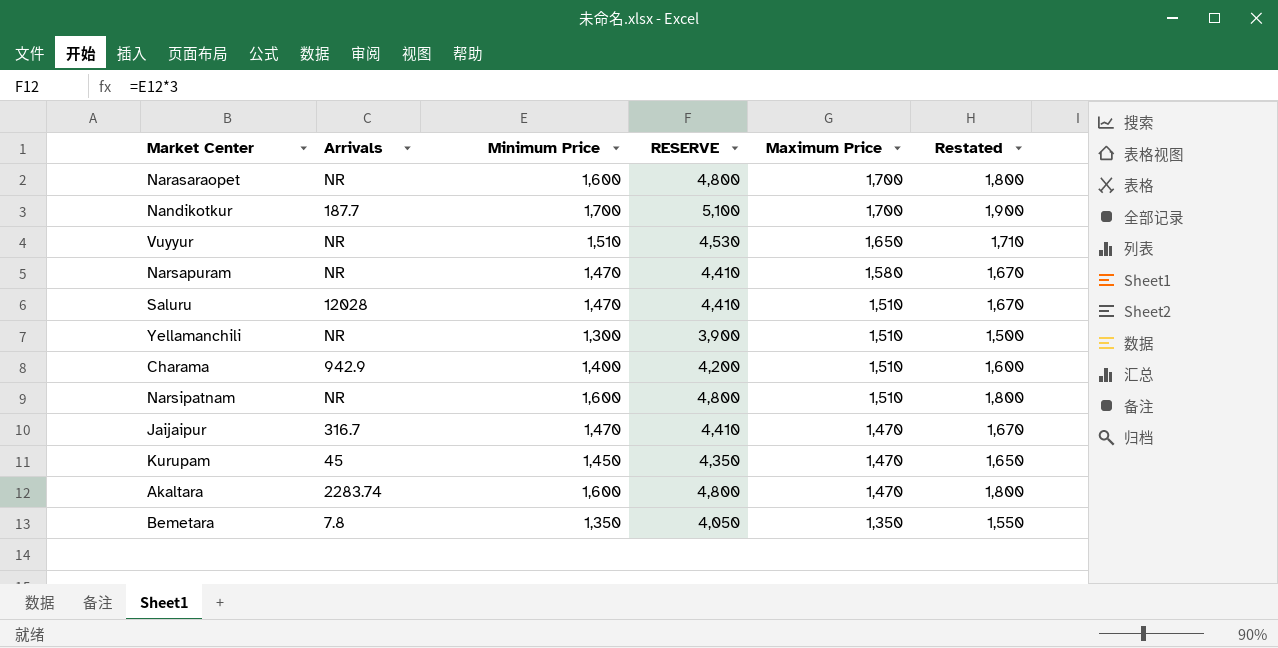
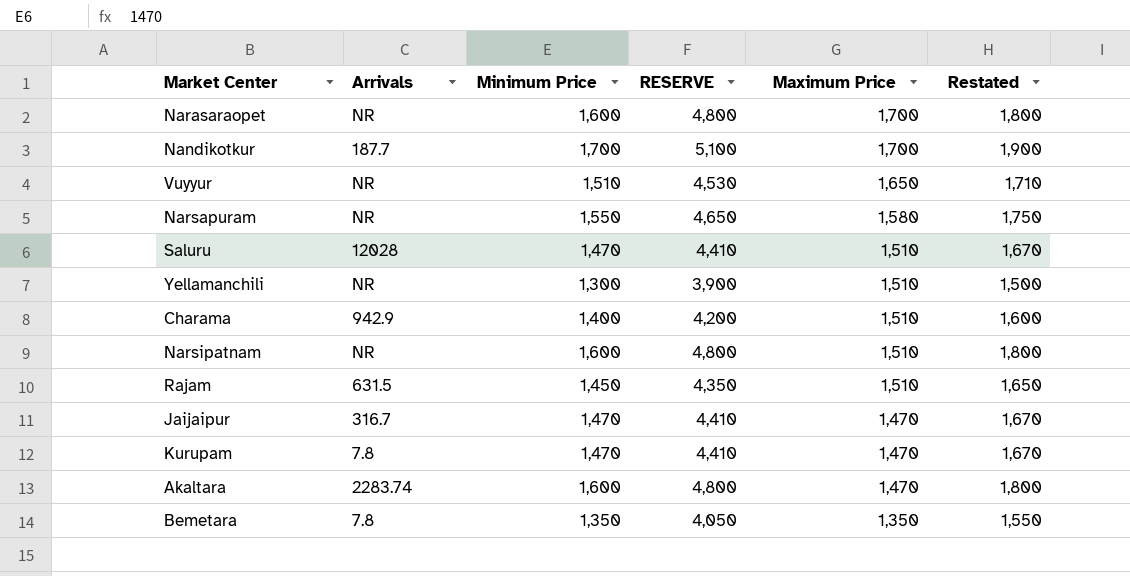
Narsapuram | Minimum Price: 1,470 -> 1,550
Narsapuram | RESERVE: 4,410 -> 4,650
Narsapuram | Restated: 1,670 -> 1,750
row Rajam: none -> 631.5 | 1,450 | 4,350 | 1,510 | 1,650
Kurupam | Arrivals: 45 -> 7.8
Kurupam | Minimum Price: 1,450 -> 1,470
Kurupam | RESERVE: 4,350 -> 4,410
Kurupam | Restated: 1,650 -> 1,670

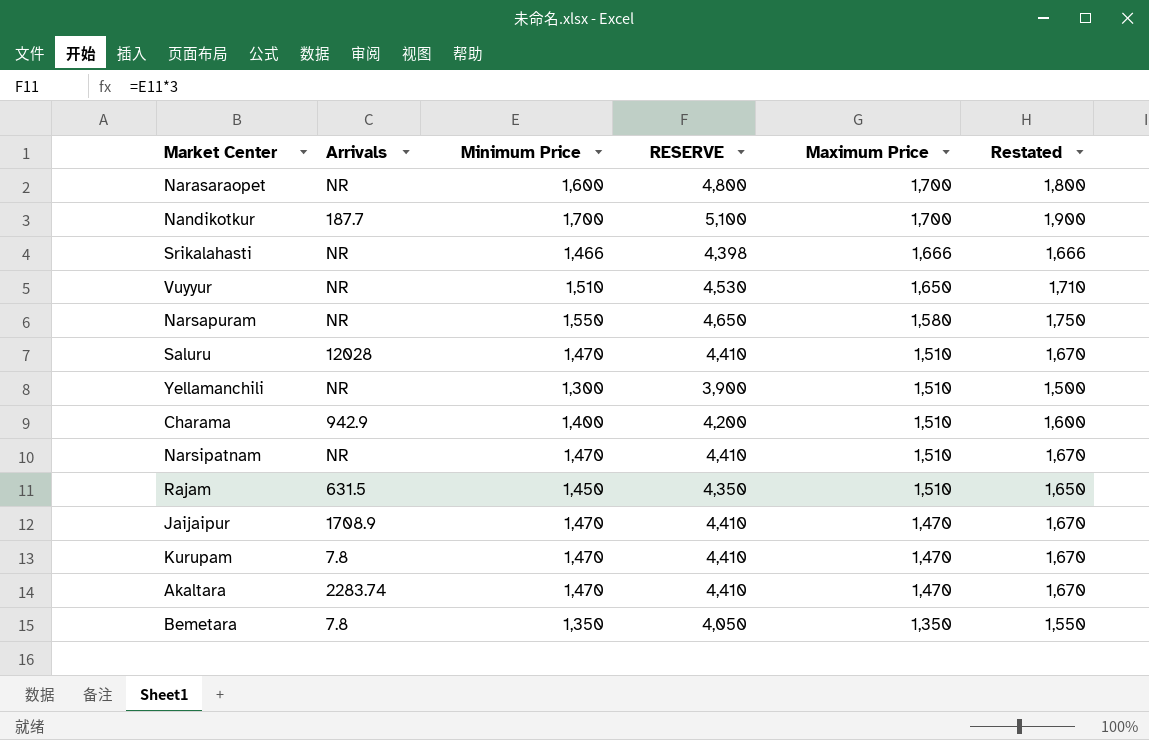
row Srikalahasti: none -> NR | 1,466 | 4,398 | 1,666 | 1,666
Narsipatnam | Minimum Price: 1,600 -> 1,470
Narsipatnam | RESERVE: 4,800 -> 4,410
Narsipatnam | Restated: 1,800 -> 1,670
Jaijaipur | Arrivals: 316.7 -> 1708.9
Akaltara | Minimum Price: 1,600 -> 1,470
Akaltara | RESERVE: 4,800 -> 4,410
Akaltara | Restated: 1,800 -> 1,670

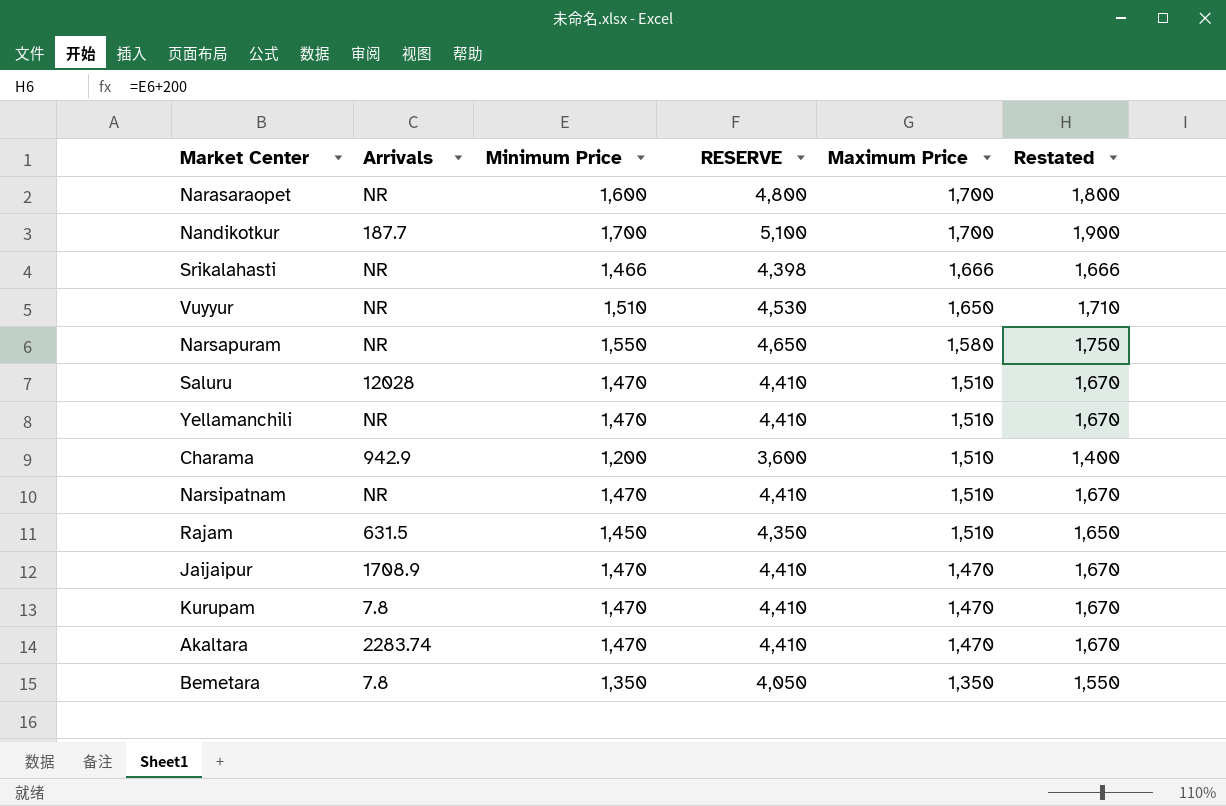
Yellamanchili | Minimum Price: 1,300 -> 1,470
Yellamanchili | RESERVE: 3,900 -> 4,410
Yellamanchili | Restated: 1,500 -> 1,670
Charama | Minimum Price: 1,400 -> 1,200
Charama | RESERVE: 4,200 -> 3,600
Charama | Restated: 1,600 -> 1,400

